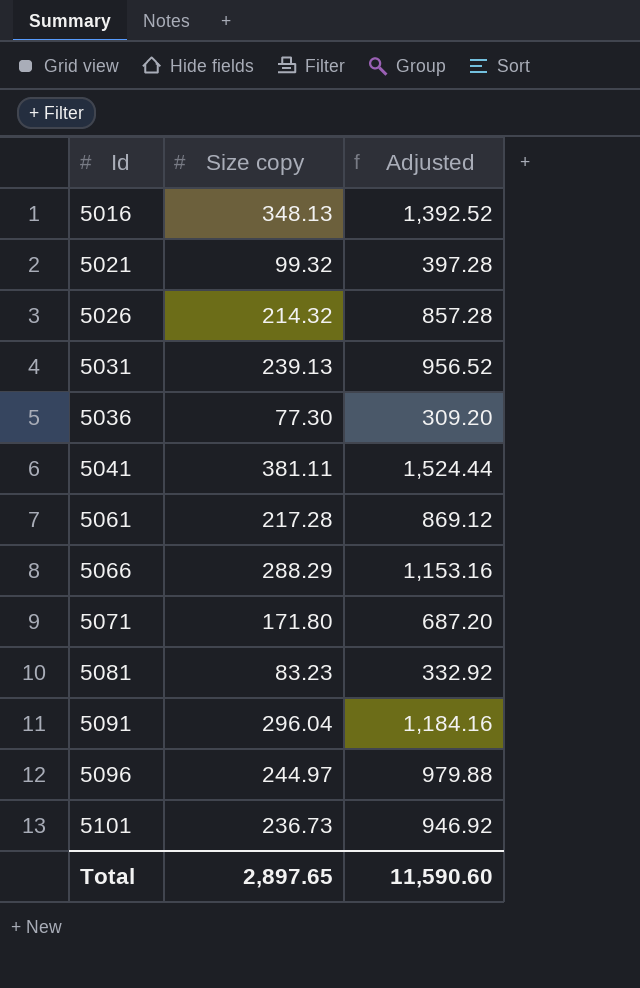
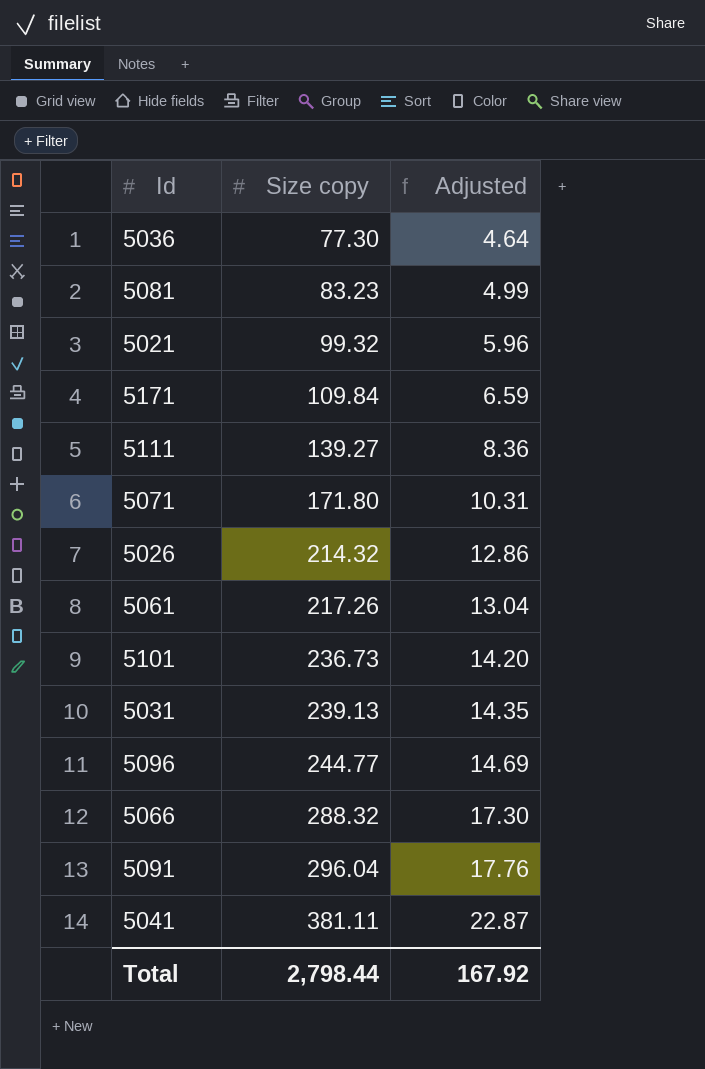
row order: Id ascending -> Size copy ascending
column Adjusted | formula: [Size copy] * 4 -> [Size copy] * 0.06
row 5016: 348.13 | 1,392.52 -> none
row 5171: none -> 109.84 | 6.59
row 5111: none -> 139.27 | 8.36
5061 | Size copy: 217.28 -> 217.26
5096 | Size copy: 244.97 -> 244.77
5066 | Size copy: 288.29 -> 288.32
Total | Size copy: 2,897.65 -> 2,798.44
Total | Adjusted: 11,590.60 -> 167.92

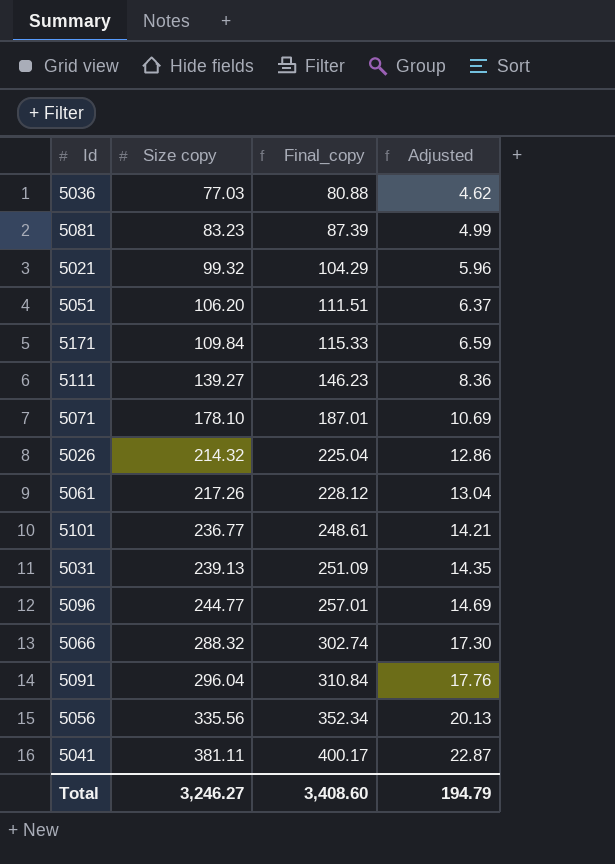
column Final_copy | formula: none -> [Size copy] * 1.05
5036 | Size copy: 77.30 -> 77.03
5036 | Adjusted: 4.64 -> 4.62
row 5051: none -> 106.20 | 111.51 | 6.37
5071 | Size copy: 171.80 -> 178.10
5071 | Adjusted: 10.31 -> 10.69
5101 | Size copy: 236.73 -> 236.77
5101 | Adjusted: 14.20 -> 14.21
row 5056: none -> 335.56 | 352.34 | 20.13
Total | Size copy: 2,798.44 -> 3,246.27
Total | Adjusted: 167.92 -> 194.79

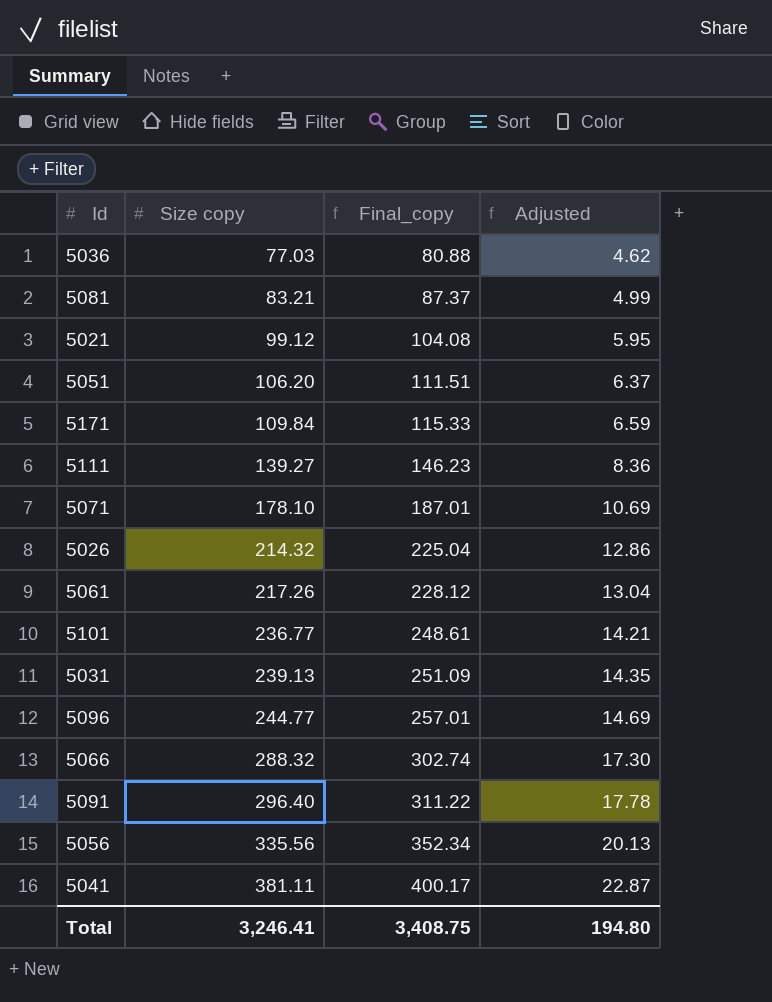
5081 | Size copy: 83.23 -> 83.21
5081 | Final_copy: 87.39 -> 87.37
5021 | Size copy: 99.32 -> 99.12
5021 | Final_copy: 104.29 -> 104.08
5021 | Adjusted: 5.96 -> 5.95
5091 | Size copy: 296.04 -> 296.40
5091 | Final_copy: 310.84 -> 311.22
5091 | Adjusted: 17.76 -> 17.78
Total | Size copy: 3,246.27 -> 3,246.41
Total | Final_copy: 3,408.60 -> 3,408.75
Total | Adjusted: 194.79 -> 194.80

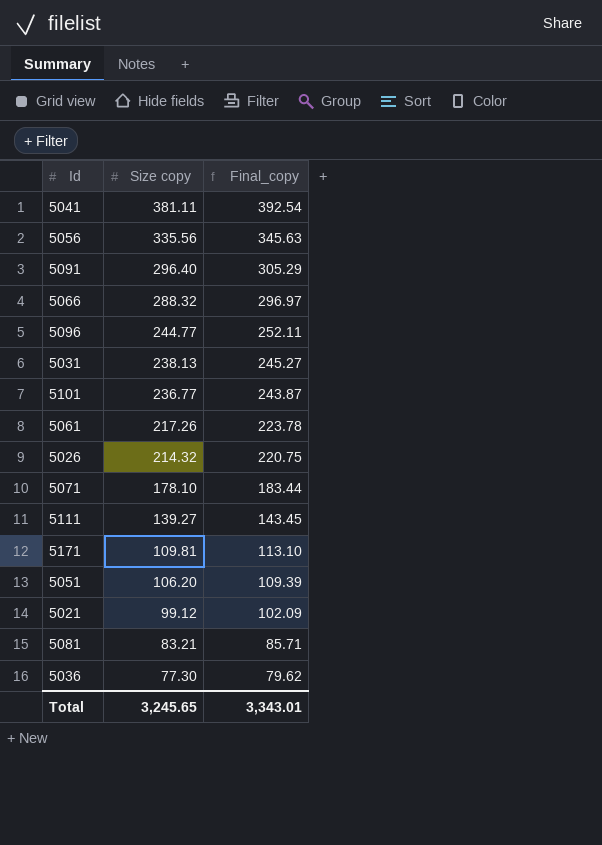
row order: Size copy ascending -> Size copy descending
column Adjusted | formula: [Size copy] * 0.06 -> none
column Final_copy | formula: [Size copy] * 1.05 -> [Size copy] * 1.03
5031 | Size copy: 239.13 -> 238.13
5171 | Size copy: 109.84 -> 109.81
5036 | Size copy: 77.03 -> 77.30
Total | Size copy: 3,246.41 -> 3,245.65
Total | Final_copy: 3,408.75 -> 3,343.01

